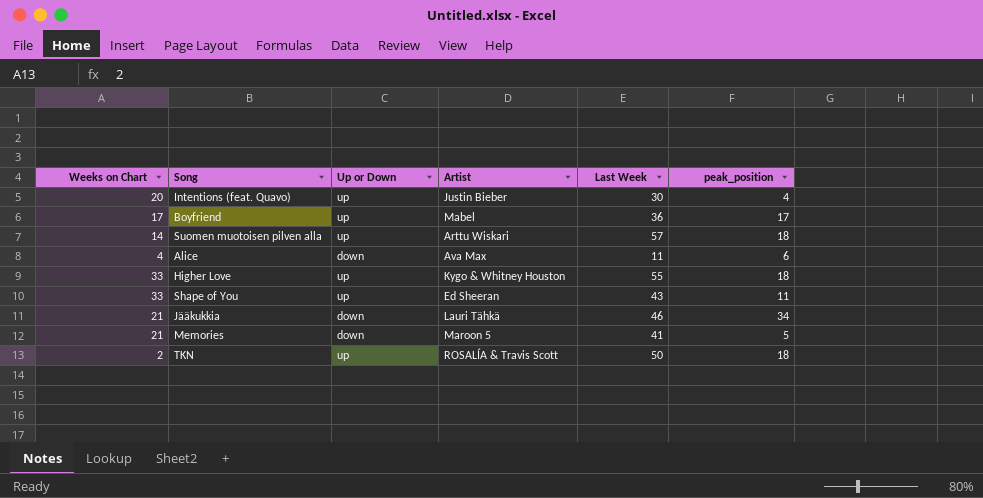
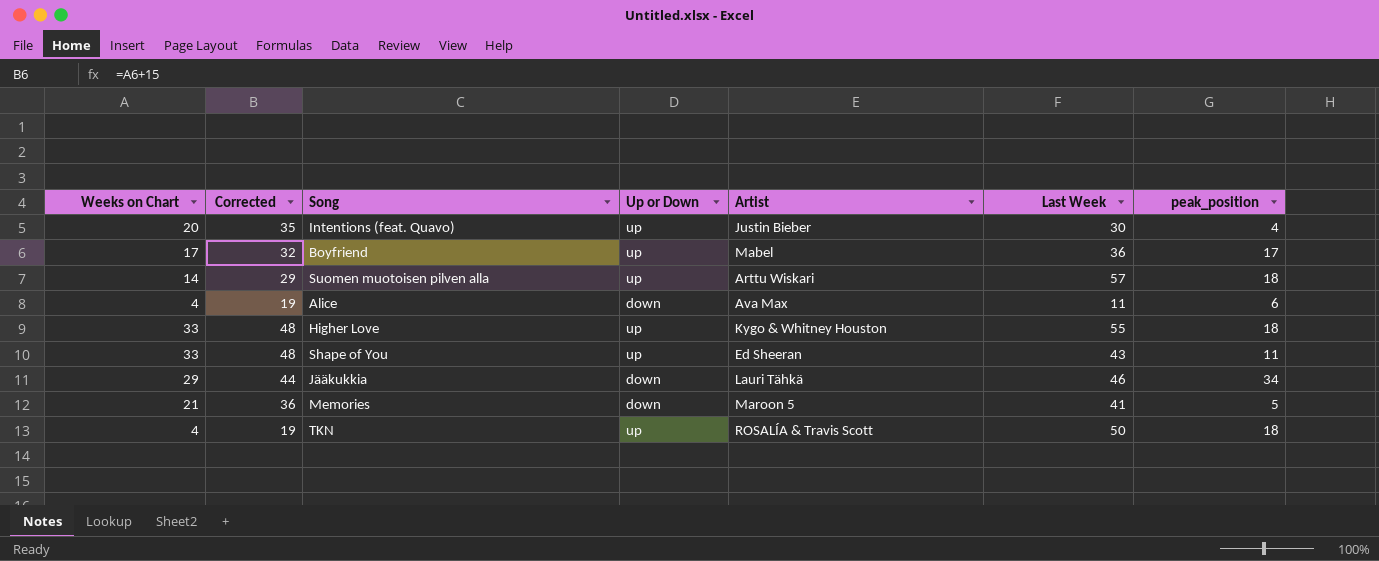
column Corrected | formula: none -> [Weeks on Chart] + 15
Jääkukkia | Weeks on Chart: 21 -> 29
TKN | Weeks on Chart: 2 -> 4

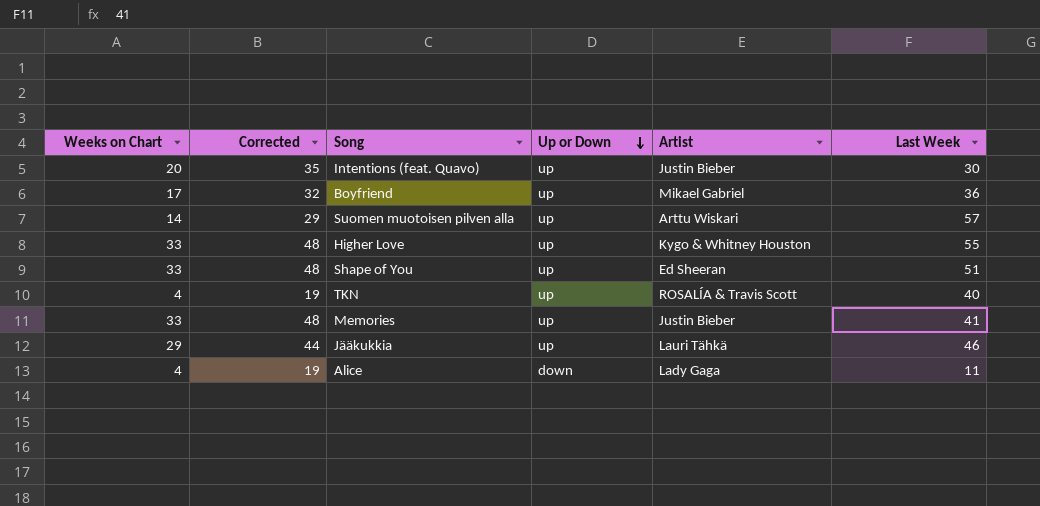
row order: none -> Up or Down descending
column peak_position | position: 7 -> none
Boyfriend | Artist: Mabel -> Mikael Gabriel
Shape of You | Last Week: 43 -> 51
TKN | Last Week: 50 -> 40
Memories | Weeks on Chart: 21 -> 33
Memories | Corrected: 36 -> 48
Memories | Up or Down: down -> up
Memories | Artist: Maroon 5 -> Justin Bieber
Jääkukkia | Up or Down: down -> up
Alice | Artist: Ava Max -> Lady Gaga

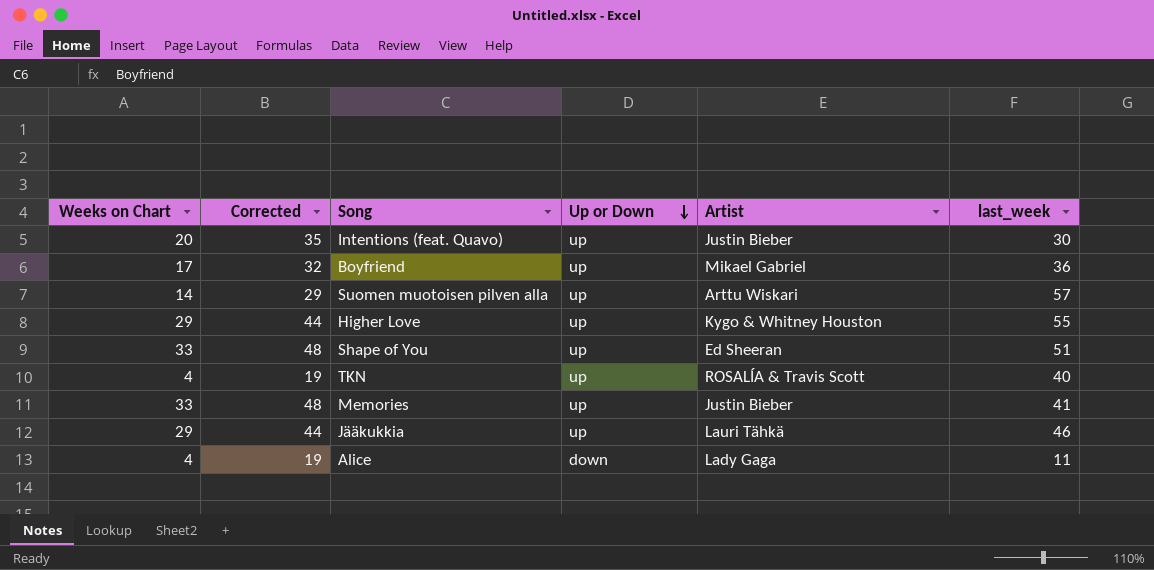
column name: Last Week -> last_week
Higher Love | Weeks on Chart: 33 -> 29
Higher Love | Corrected: 48 -> 44

